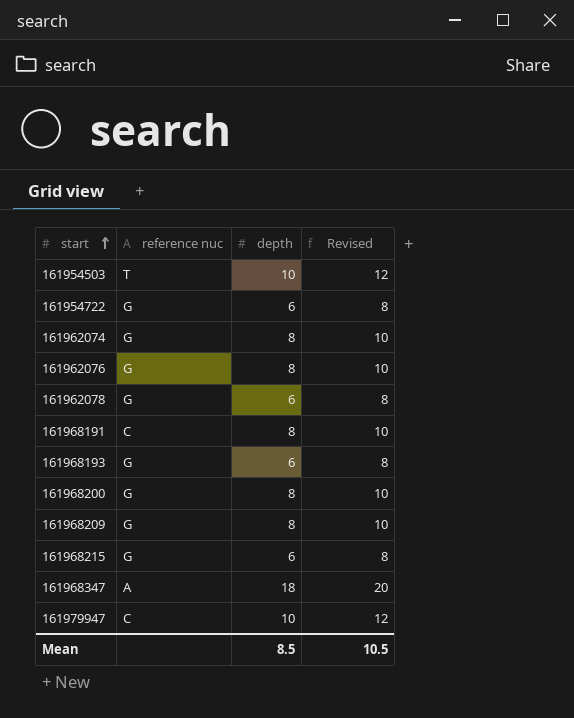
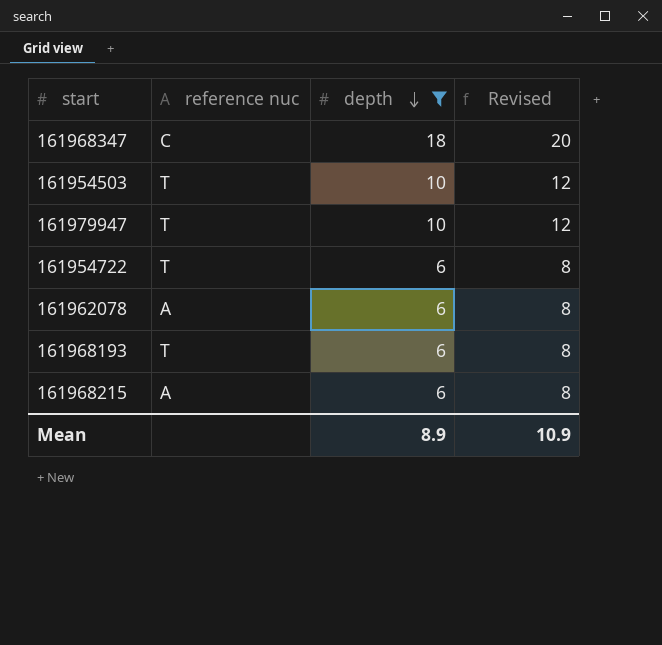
filter: none -> depth != 8
row order: start ascending -> depth descending
161968347 | reference nuc: A -> C
161979947 | reference nuc: C -> T
161954722 | reference nuc: G -> T
161962078 | reference nuc: G -> A
161968193 | reference nuc: G -> T
161968215 | reference nuc: G -> A
Mean | depth: 8.5 -> 8.9
Mean | Revised: 10.5 -> 10.9

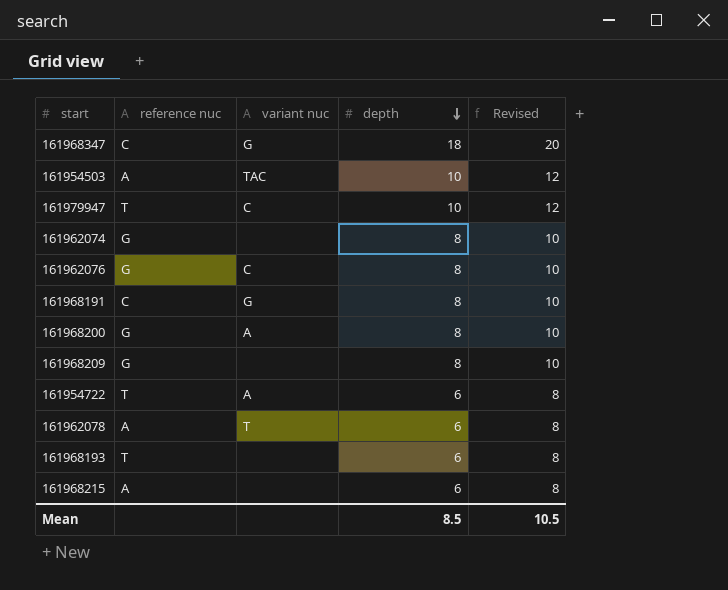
filter: depth != 8 -> none
column variant nuc | position: none -> 3
161954503 | reference nuc: T -> A
Mean | depth: 8.9 -> 8.5
Mean | Revised: 10.9 -> 10.5

